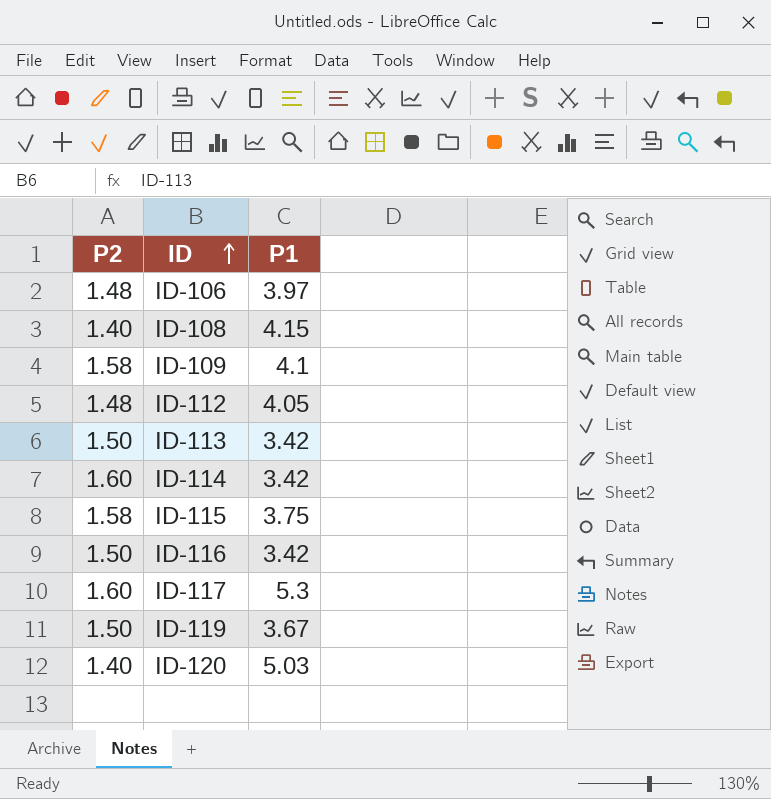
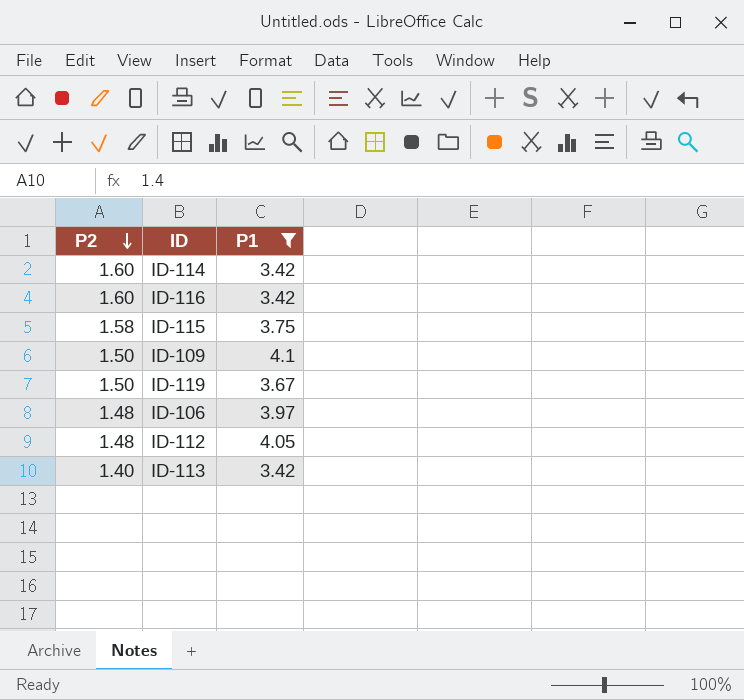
filter: none -> P1 <= 4.1
row order: ID ascending -> P2 descending
ID-116 | P2: 1.50 -> 1.60
ID-109 | P2: 1.58 -> 1.50
ID-113 | P2: 1.50 -> 1.40

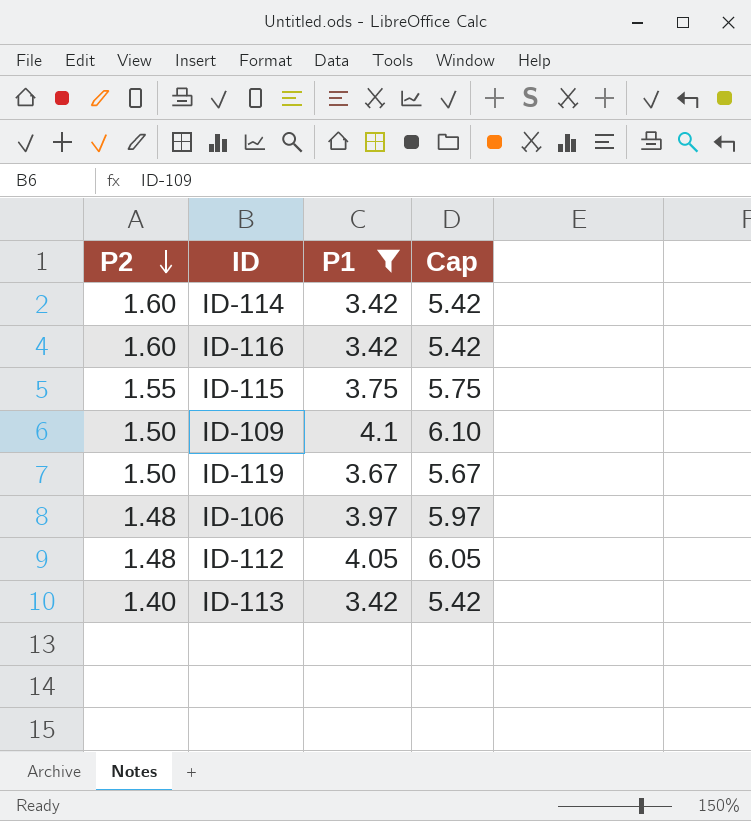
column Cap | formula: none -> [P1] + 2
ID-115 | P2: 1.58 -> 1.55

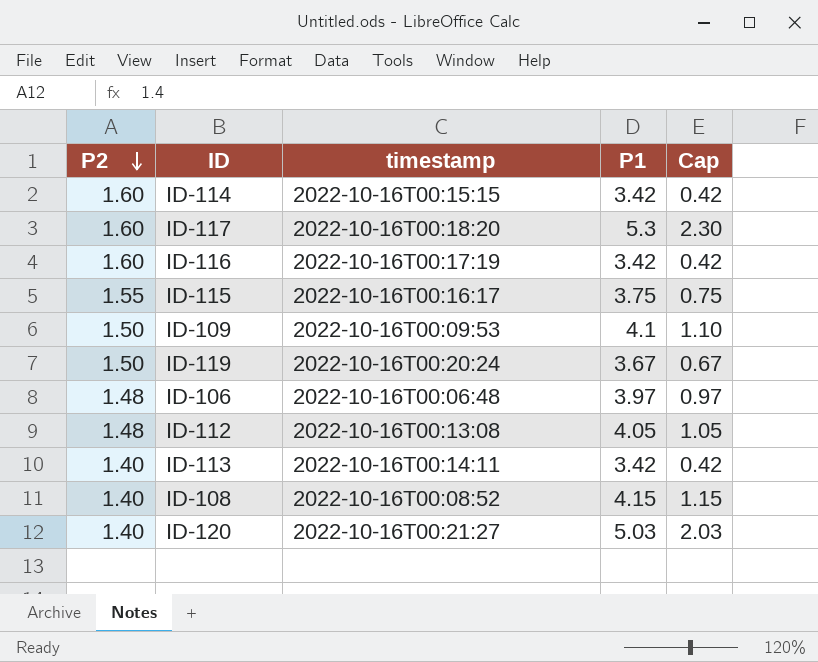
filter: P1 <= 4.1 -> none
column timestamp | position: none -> 3
column Cap | formula: [P1] + 2 -> [P1] - 3

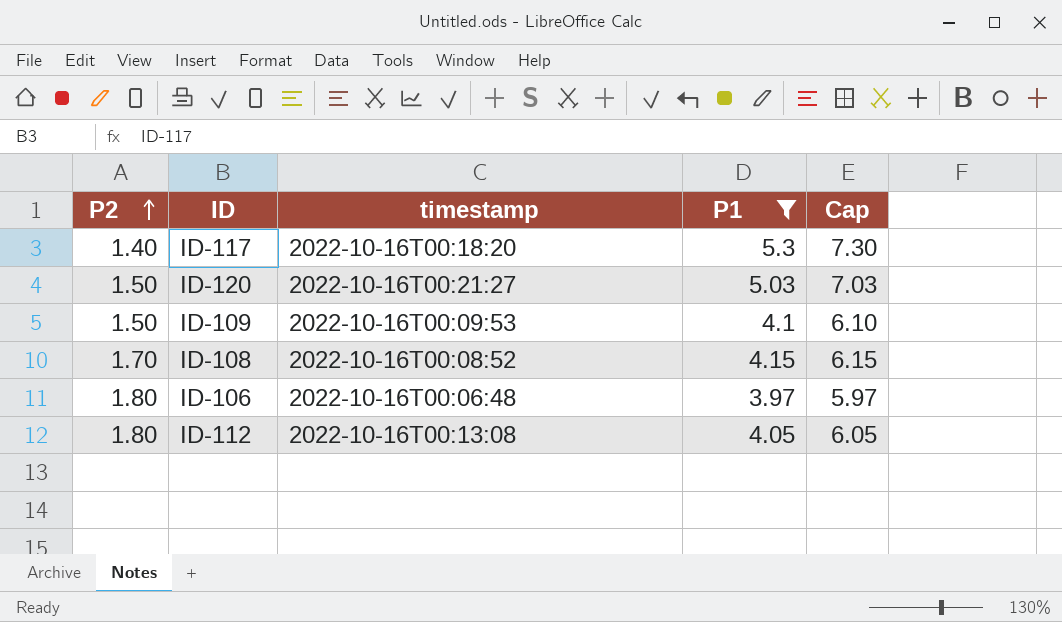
filter: none -> P1 >= 3.97
row order: P2 descending -> P2 ascending
column Cap | formula: [P1] - 3 -> [P1] + 2
ID-117 | P2: 1.60 -> 1.40
ID-120 | P2: 1.40 -> 1.50
ID-108 | P2: 1.40 -> 1.70
ID-106 | P2: 1.48 -> 1.80
ID-112 | P2: 1.48 -> 1.80

